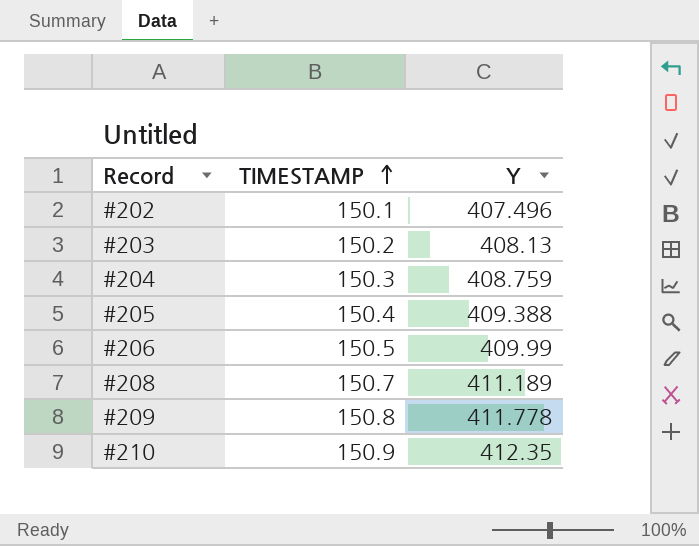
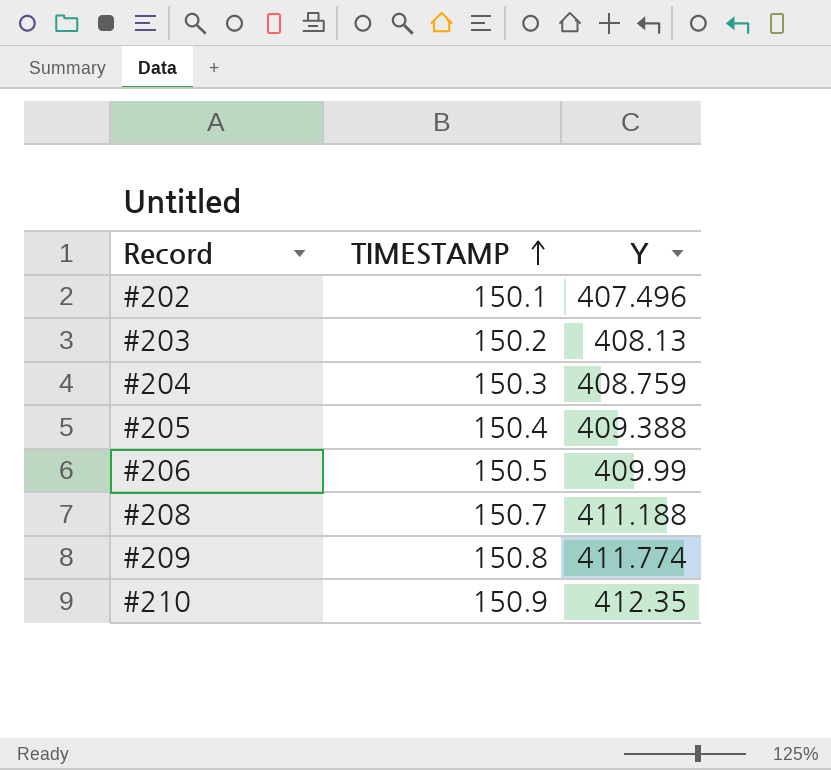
#208 | Y: 411.189 -> 411.188
#209 | Y: 411.778 -> 411.774

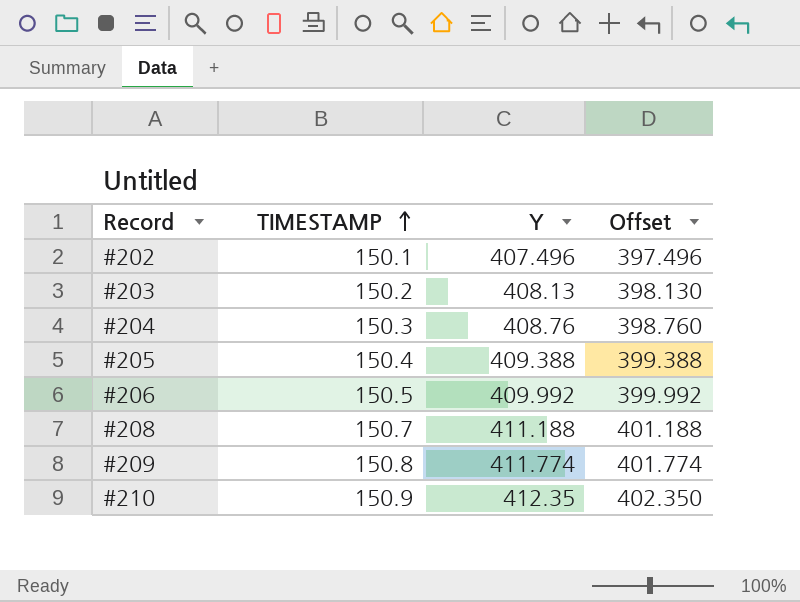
column Offset | formula: none -> [Y] - 10
#204 | Y: 408.759 -> 408.76
#206 | Y: 409.99 -> 409.992

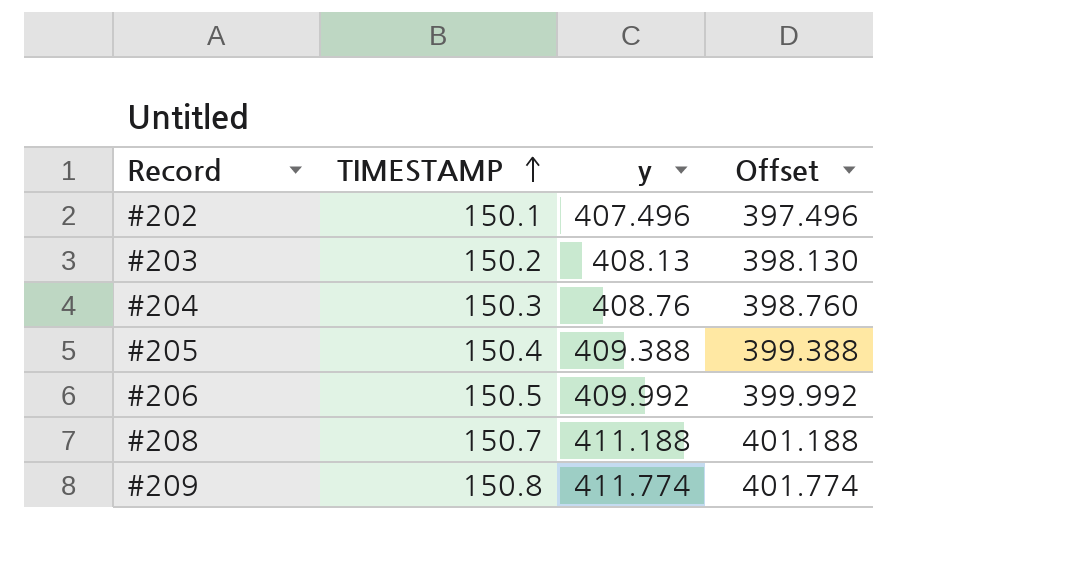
column name: Y -> y
row #210: 150.9 | 412.35 | 402.350 -> none

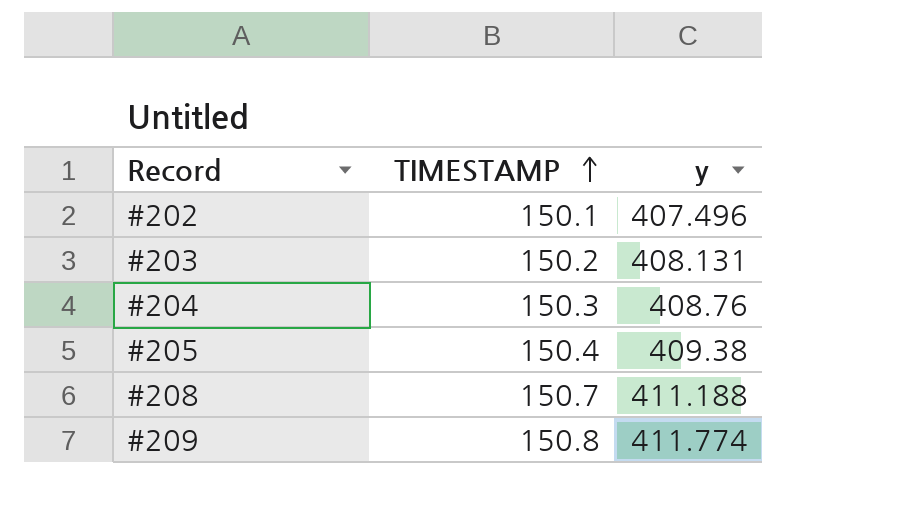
column Offset | formula: [y] - 10 -> none
row #206: 150.5 | 409.992 | 399.992 -> none
#203 | y: 408.13 -> 408.131
#205 | y: 409.388 -> 409.38

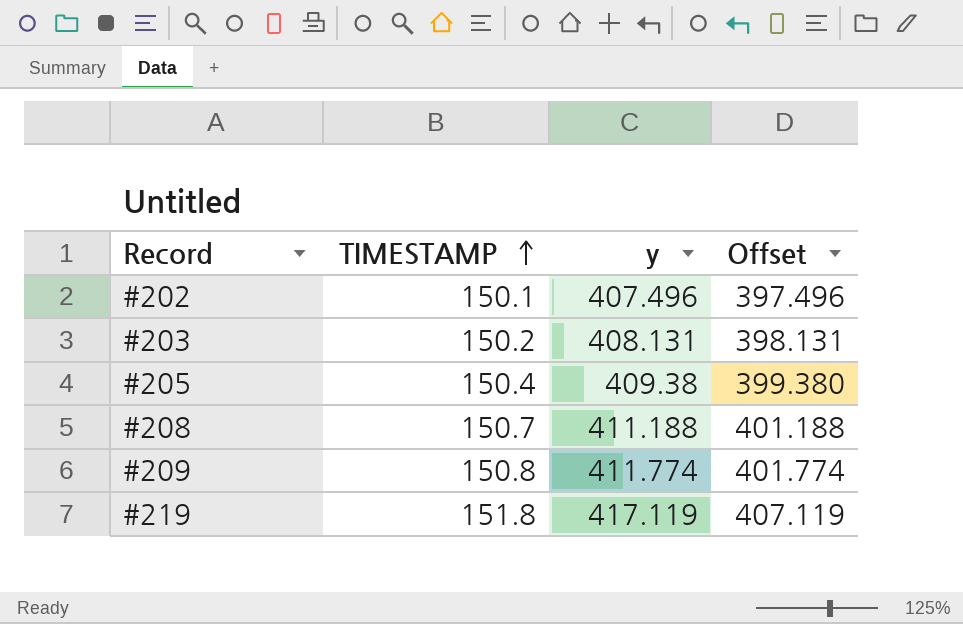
column Offset | formula: none -> [y] - 10
row #204: 150.3 | 408.76 -> none
row #219: none -> 151.8 | 417.119 | 407.119

